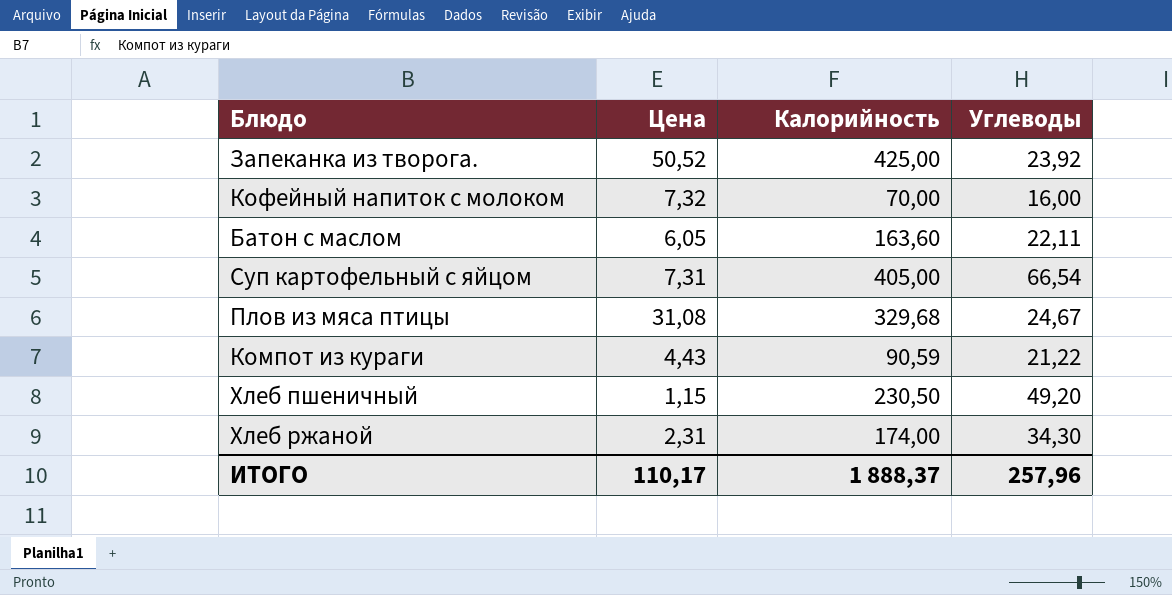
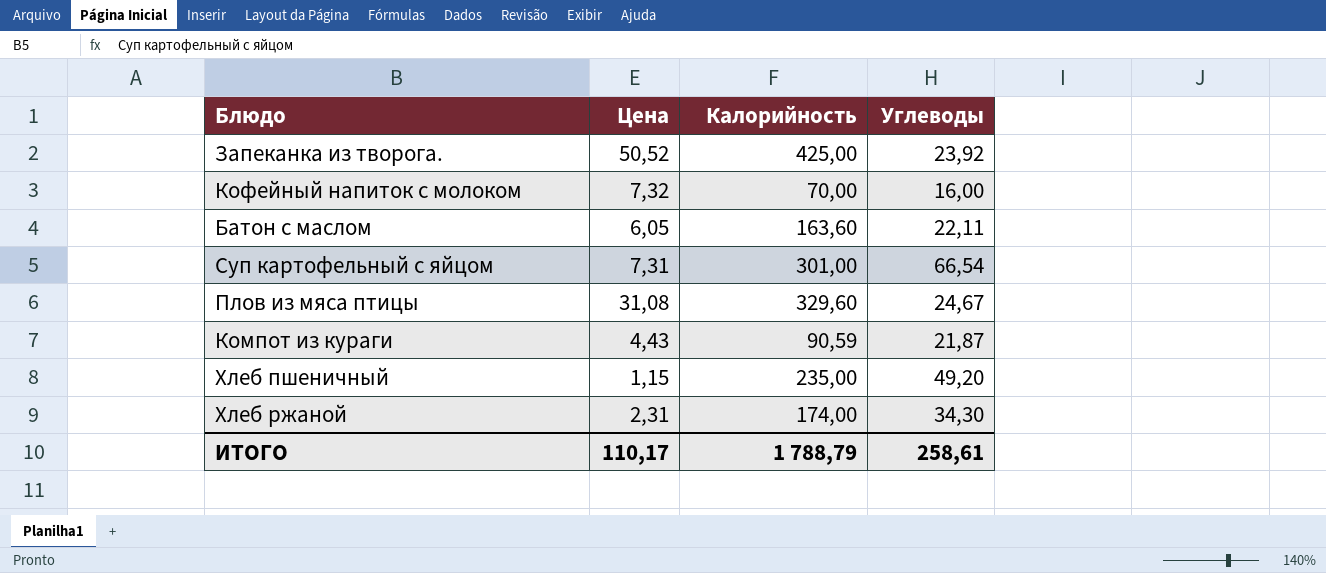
Суп картофельный с яйцом | Калорийность: 405,00 -> 301,00
Плов из мяса птицы | Калорийность: 329,68 -> 329,60
Компот из кураги | Углеводы: 21,22 -> 21,87
Хлеб пшеничный | Калорийность: 230,50 -> 235,00
ИТОГО | Калорийность: 1 888,37 -> 1 788,79
ИТОГО | Углеводы: 257,96 -> 258,61

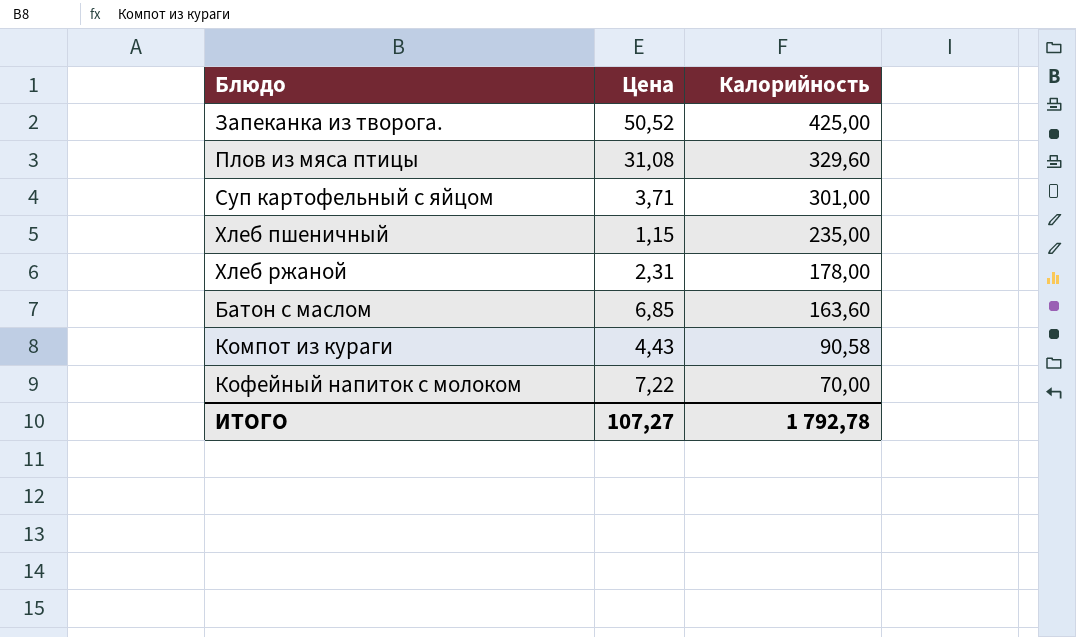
row order: none -> Калорийность descending
column Углеводы | position: 4 -> none
Суп картофельный с яйцом | Цена: 7,31 -> 3,71
Хлеб ржаной | Калорийность: 174,00 -> 178,00
Батон с маслом | Цена: 6,05 -> 6,85
Компот из кураги | Калорийность: 90,59 -> 90,58
Кофейный напиток с молоком | Цена: 7,32 -> 7,22
ИТОГО | Цена: 110,17 -> 107,27
ИТОГО | Калорийность: 1 788,79 -> 1 792,78

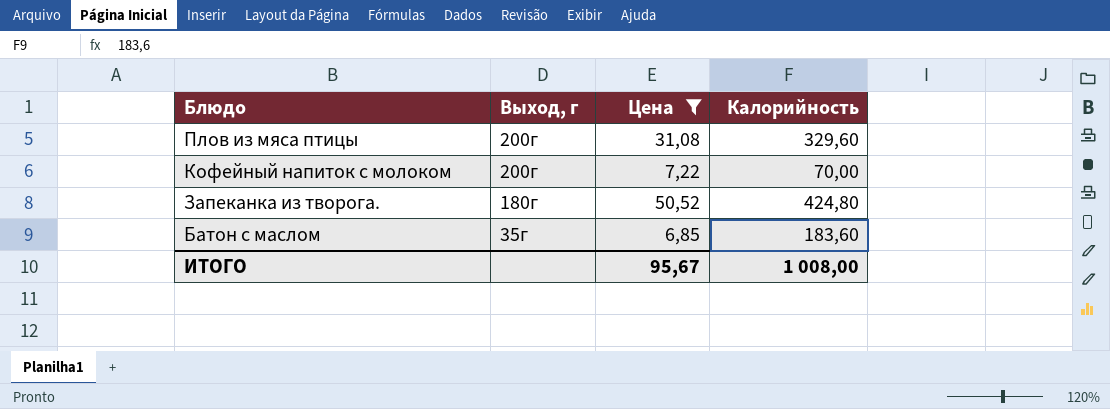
filter: none -> Цена >= 6,85
row order: Калорийность descending -> Блюдо descending
column Выход, г | position: none -> 2
Запеканка из творога. | Калорийность: 425,00 -> 424,80
Батон с маслом | Калорийность: 163,60 -> 183,60
ИТОГО | Цена: 107,27 -> 95,67
ИТОГО | Калорийность: 1 792,78 -> 1 008,00

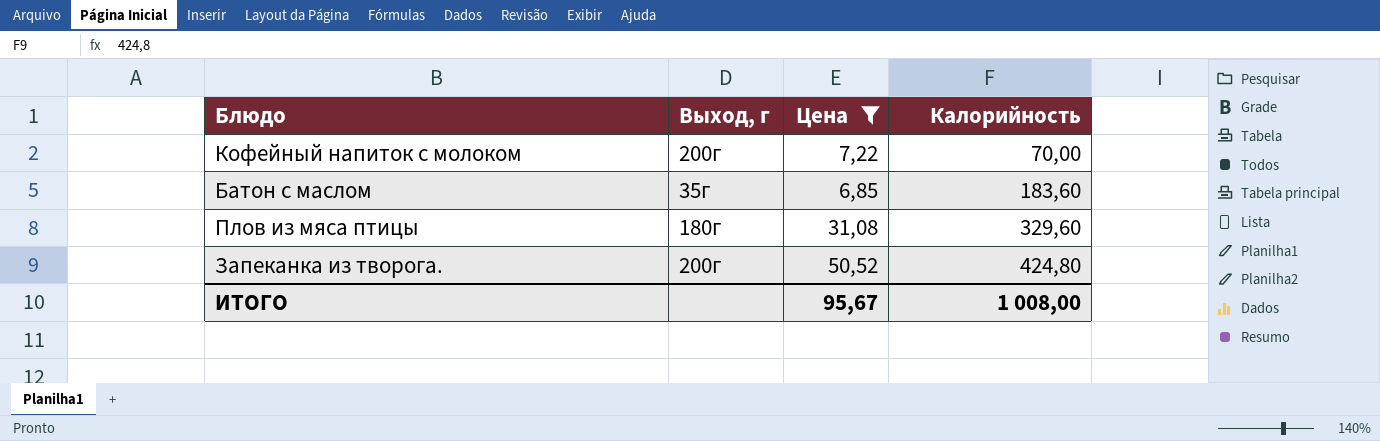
row order: Блюдо descending -> Калорийность ascending
Плов из мяса птицы | Выход, г: 200г -> 180г
Запеканка из творога. | Выход, г: 180г -> 200г

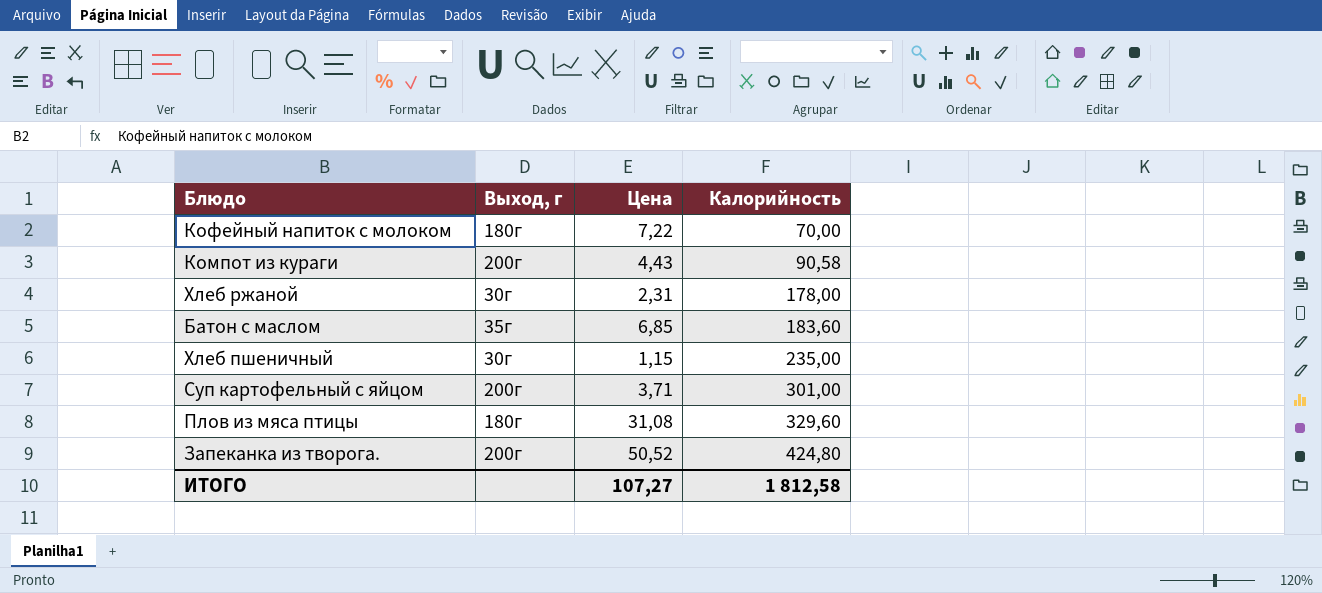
filter: Цена >= 6,85 -> none
Кофейный напиток с молоком | Выход, г: 200г -> 180г
ИТОГО | Цена: 95,67 -> 107,27
ИТОГО | Калорийность: 1 008,00 -> 1 812,58

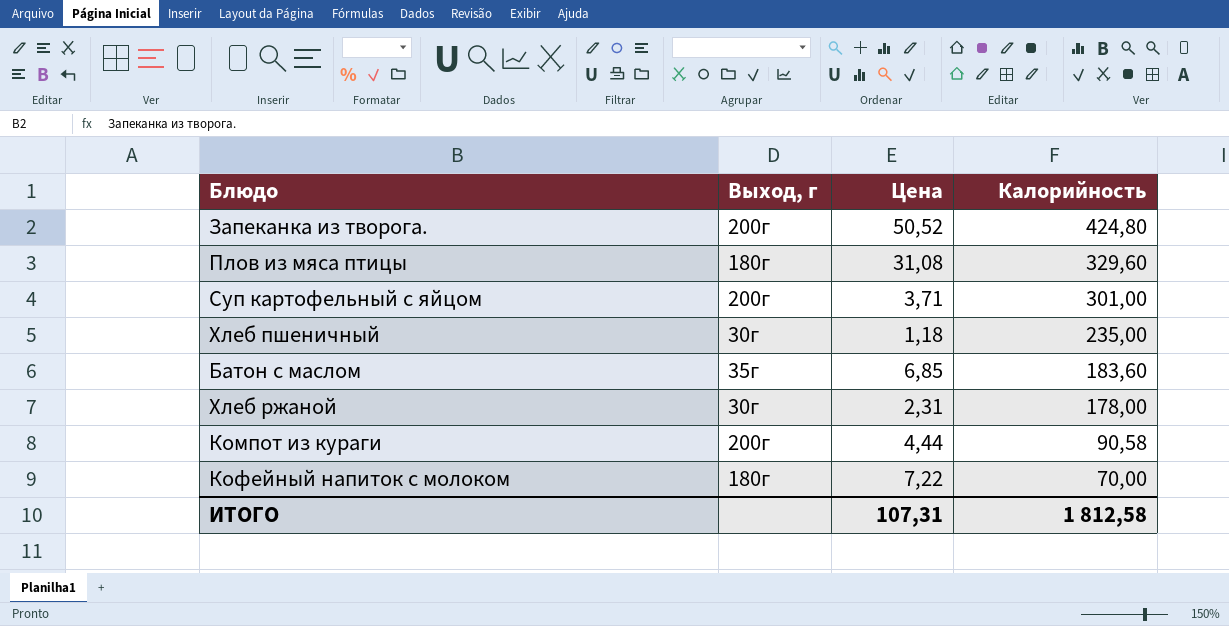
row order: Калорийность ascending -> Калорийность descending
Хлеб пшеничный | Цена: 1,15 -> 1,18
Компот из кураги | Цена: 4,43 -> 4,44
ИТОГО | Цена: 107,27 -> 107,31

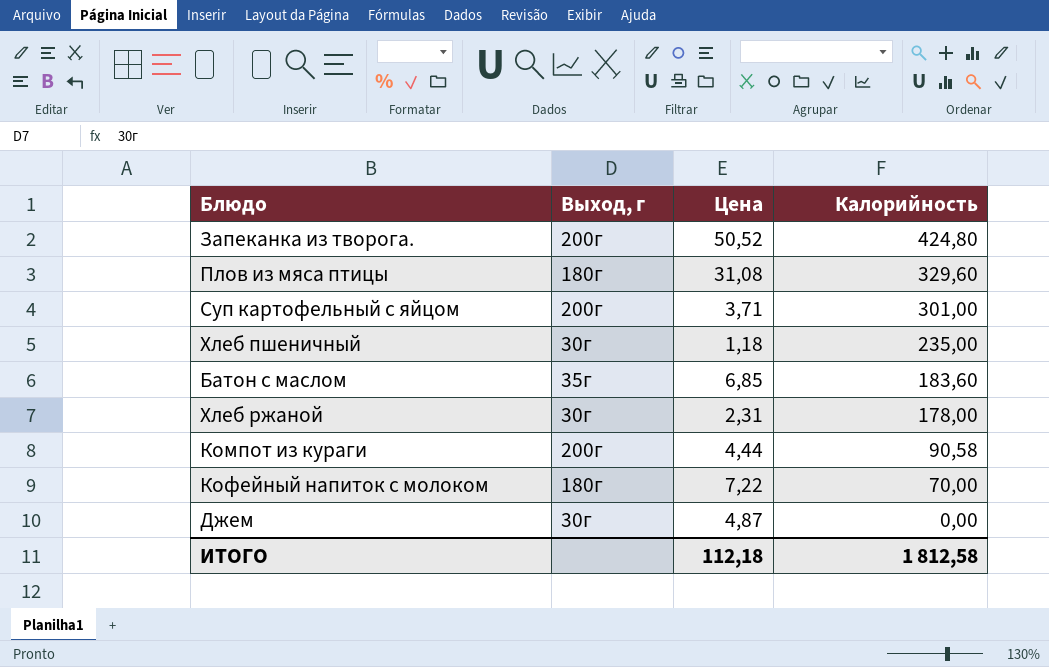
row Джем: none -> 30г | 4,87 | 0,00
ИТОГО | Цена: 107,31 -> 112,18

